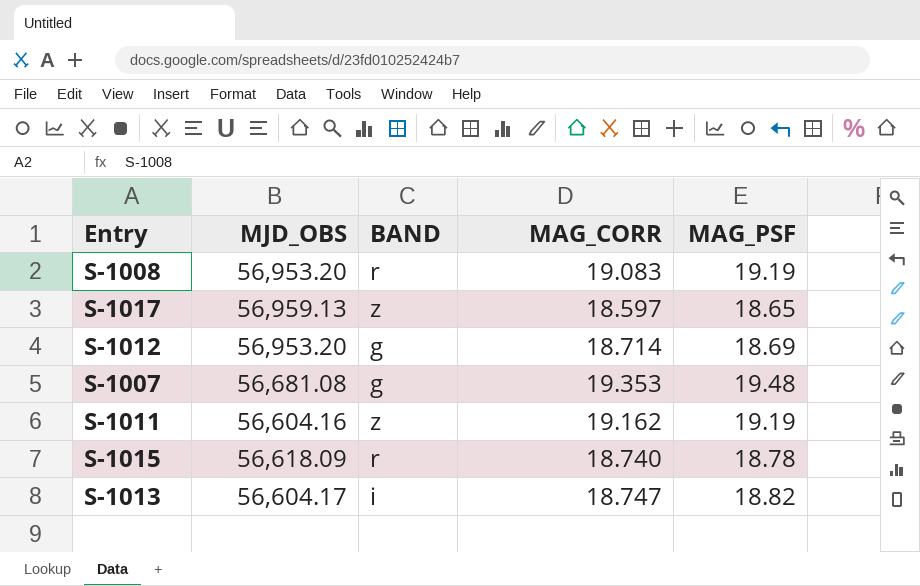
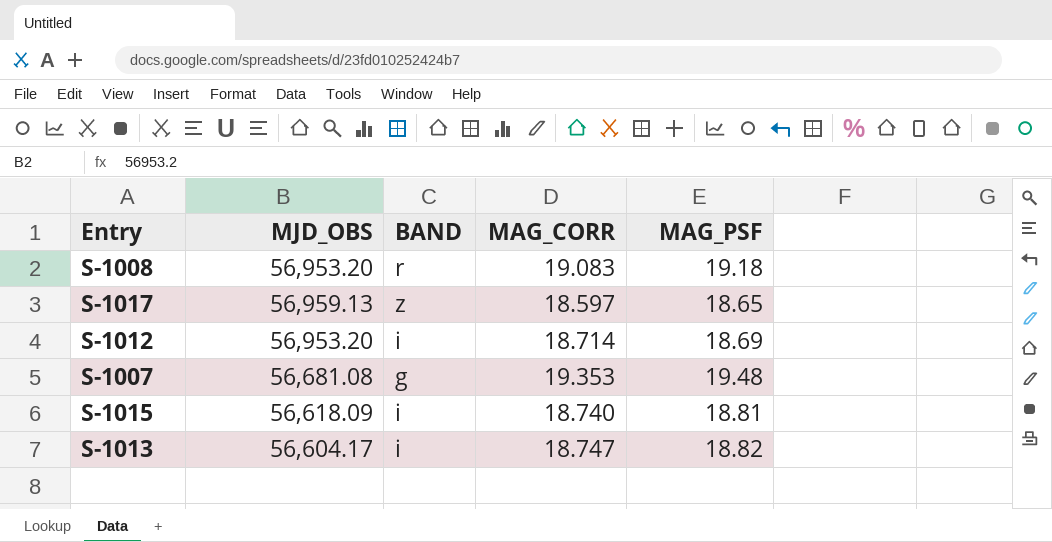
row S-1011: 56,604.16 | z | 19.162 | 19.19 -> none
S-1008 | MAG_PSF: 19.19 -> 19.18
S-1012 | BAND: g -> i
S-1015 | BAND: r -> i
S-1015 | MAG_PSF: 18.78 -> 18.81

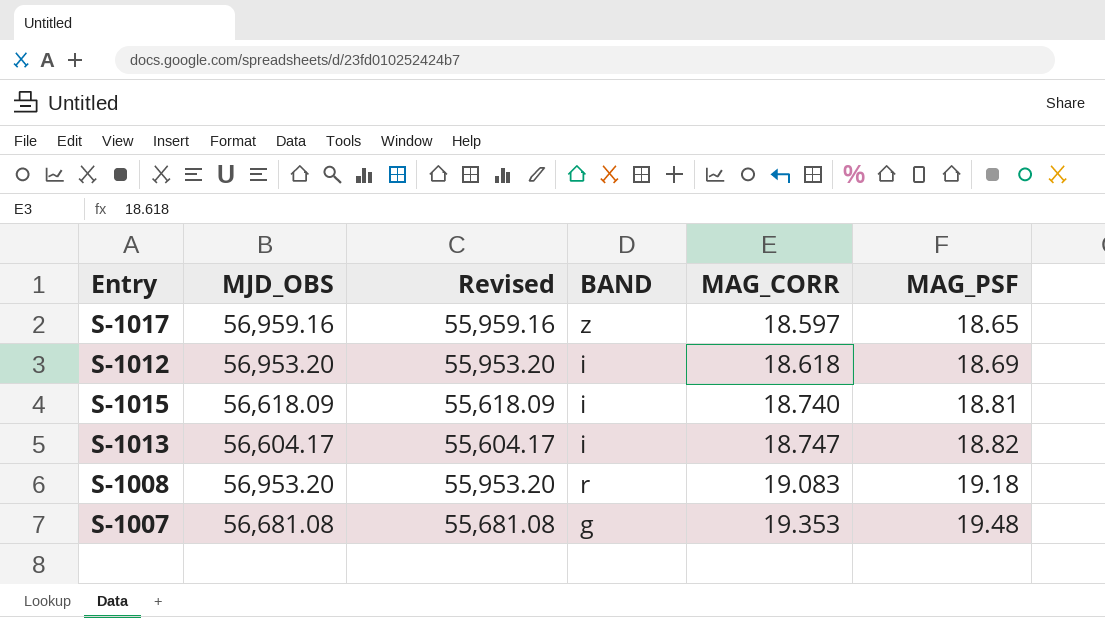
row order: none -> MAG_CORR ascending
column Revised | formula: none -> [MJD_OBS] - 1000
S-1017 | MJD_OBS: 56,959.13 -> 56,959.16
S-1012 | MAG_CORR: 18.714 -> 18.618

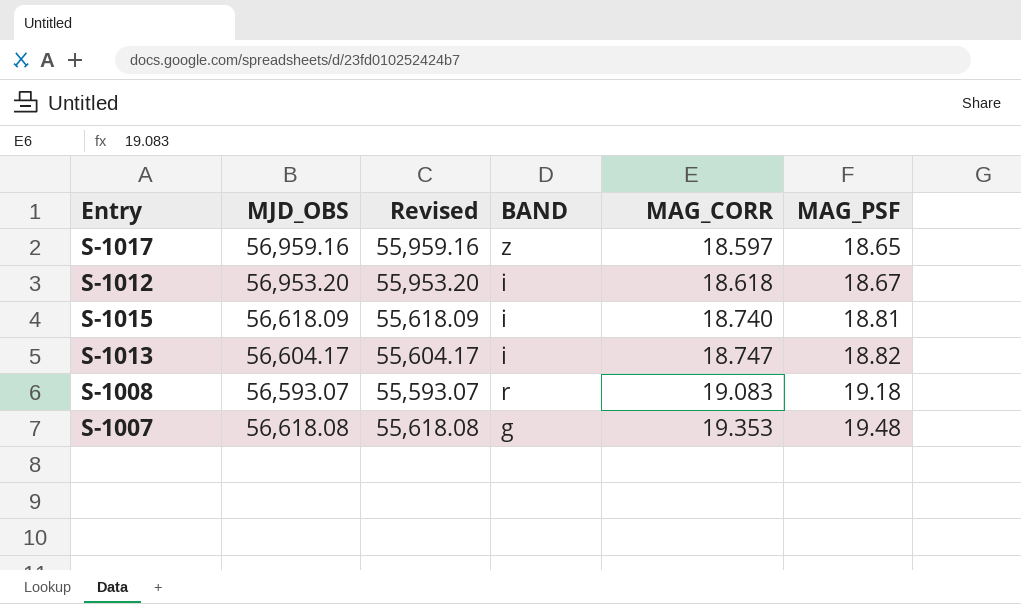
S-1012 | MAG_PSF: 18.69 -> 18.67
S-1008 | MJD_OBS: 56,953.20 -> 56,593.07
S-1008 | Revised: 55,953.20 -> 55,593.07
S-1007 | MJD_OBS: 56,681.08 -> 56,618.08
S-1007 | Revised: 55,681.08 -> 55,618.08

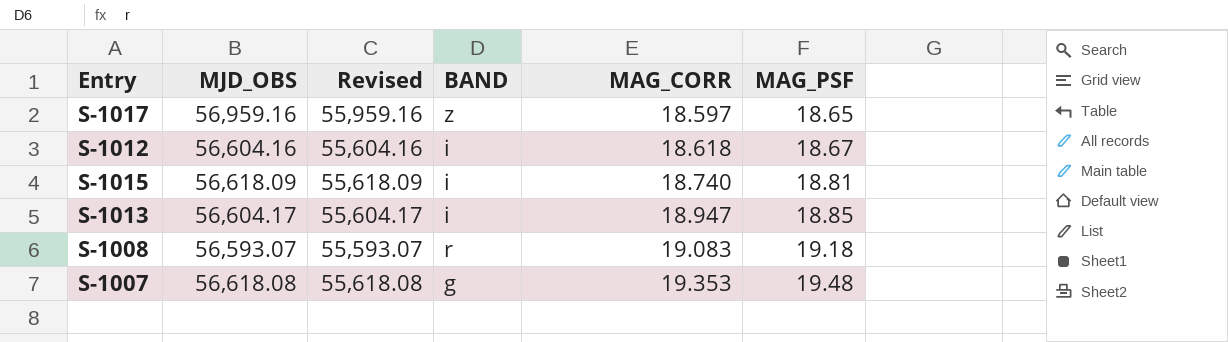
S-1012 | MJD_OBS: 56,953.20 -> 56,604.16
S-1012 | Revised: 55,953.20 -> 55,604.16
S-1013 | MAG_CORR: 18.747 -> 18.947
S-1013 | MAG_PSF: 18.82 -> 18.85

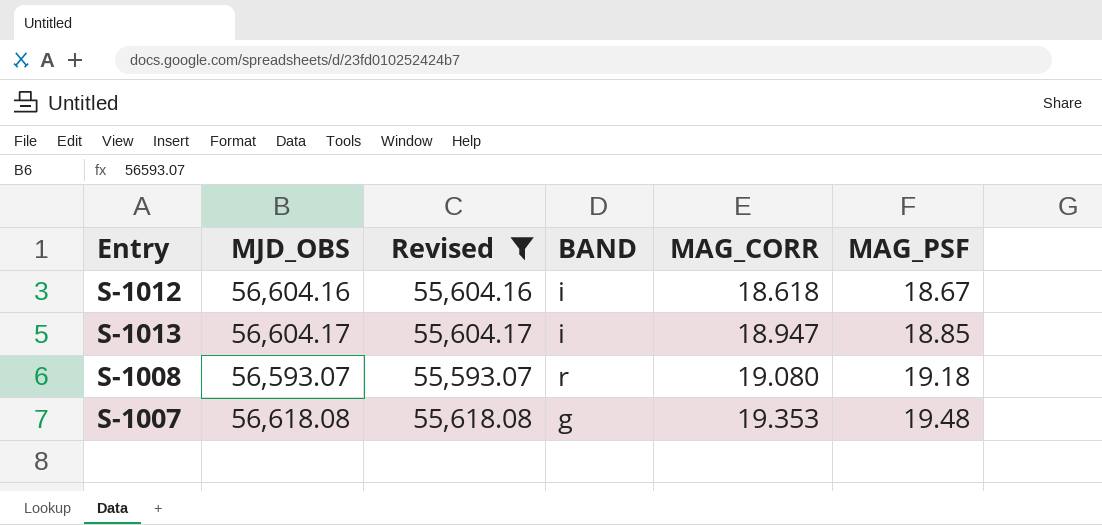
filter: none -> Revised <= 55,618.08
S-1008 | MAG_CORR: 19.083 -> 19.080

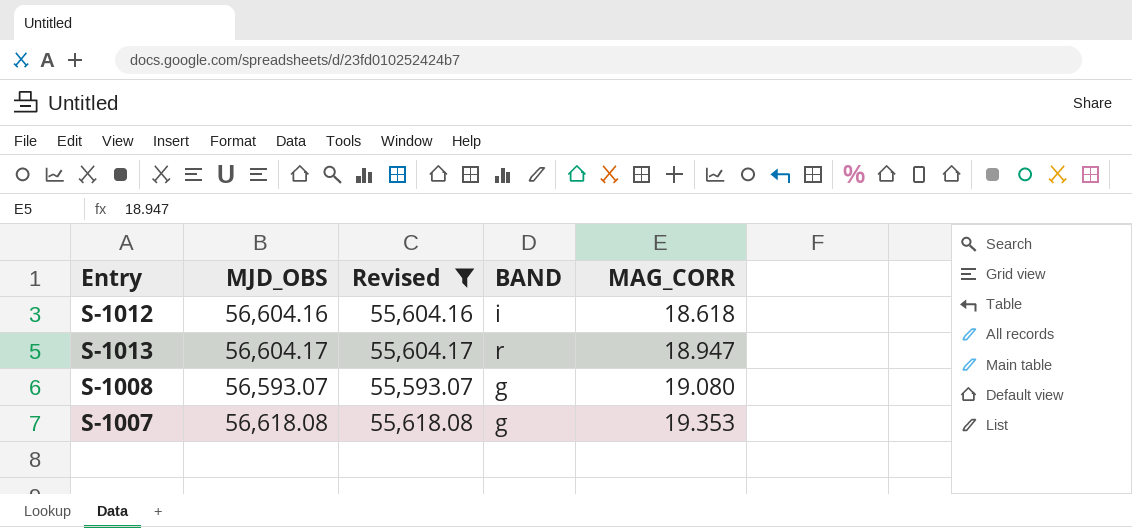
column MAG_PSF | position: 6 -> none
S-1013 | BAND: i -> r
S-1008 | BAND: r -> g

